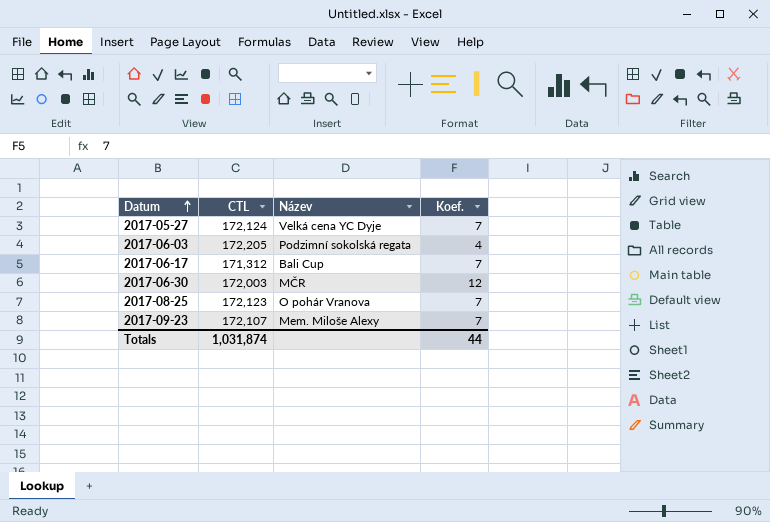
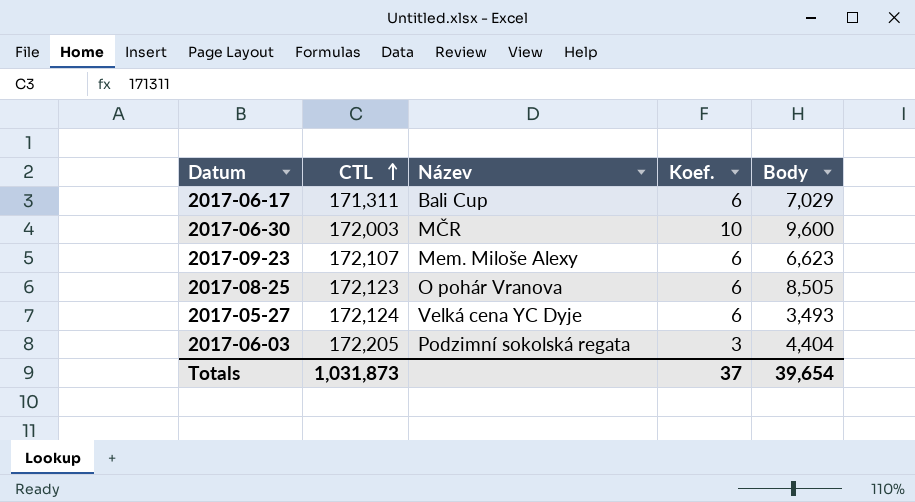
row order: Datum ascending -> CTL ascending
column Body | position: none -> 5
2017-06-17 | CTL: 171,312 -> 171,311
2017-06-17 | Koef.: 7 -> 6
2017-06-30 | Koef.: 12 -> 10
2017-09-23 | Koef.: 7 -> 6
2017-08-25 | Koef.: 7 -> 6
2017-05-27 | Koef.: 7 -> 6
2017-06-03 | Koef.: 4 -> 3
Totals | CTL: 1,031,874 -> 1,031,873
Totals | Koef.: 44 -> 37

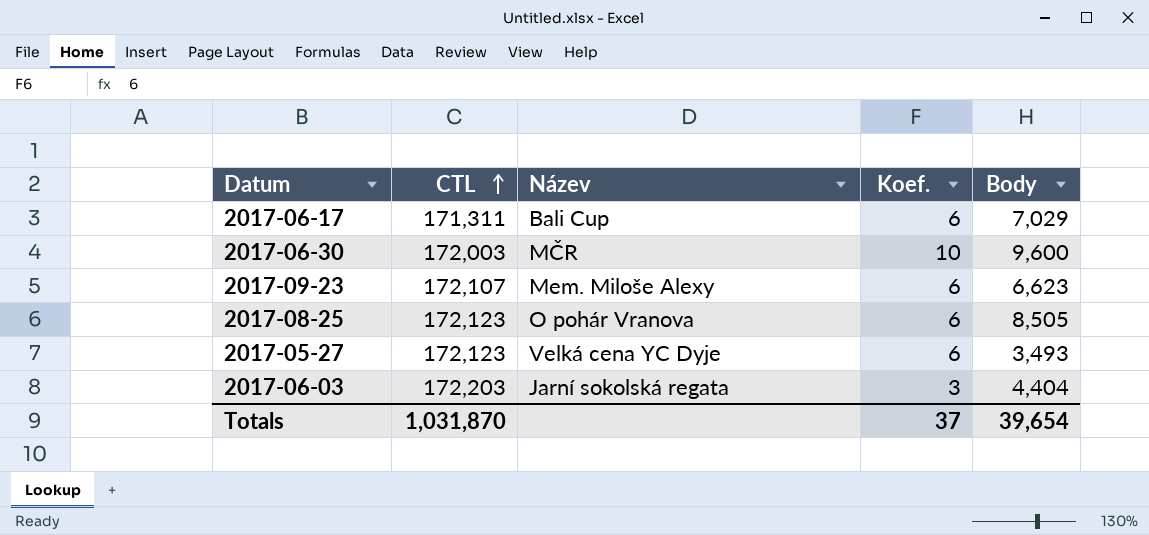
2017-05-27 | CTL: 172,124 -> 172,123
2017-06-03 | CTL: 172,205 -> 172,203
2017-06-03 | Název: Podzimní sokolská regata -> Jarní sokolská regata
Totals | CTL: 1,031,873 -> 1,031,870

